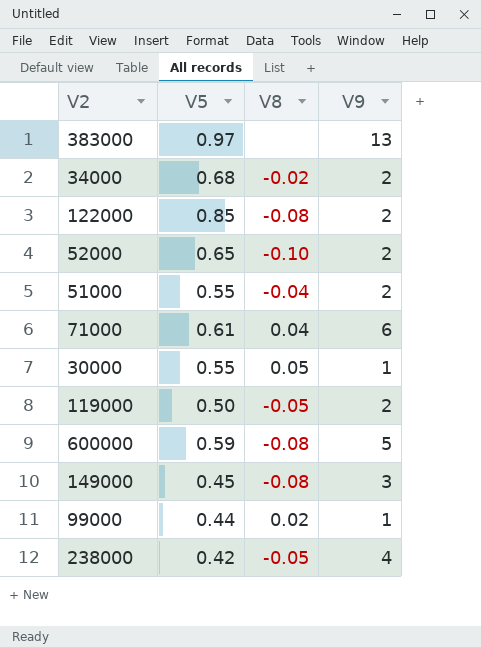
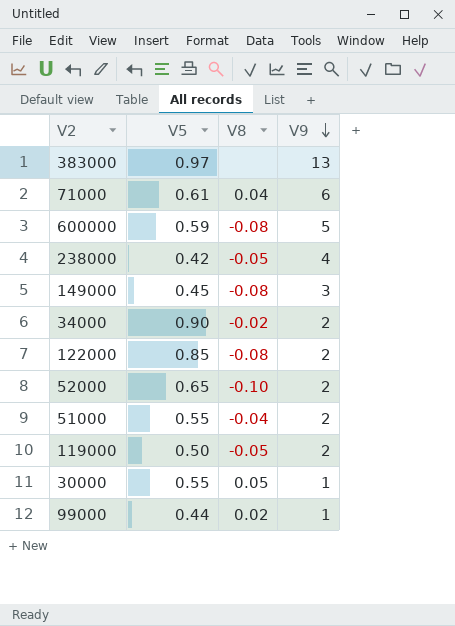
row order: none -> V9 descending
34000 | V5: 0.68 -> 0.90

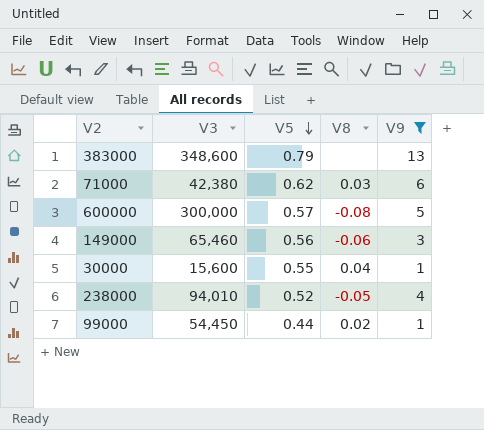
filter: none -> V9 != 2
row order: V9 descending -> V5 descending
column V3 | position: none -> 2
383000 | V5: 0.97 -> 0.79
71000 | V5: 0.61 -> 0.62
71000 | V8: 0.04 -> 0.03
600000 | V5: 0.59 -> 0.57
149000 | V5: 0.45 -> 0.56
149000 | V8: -0.08 -> -0.06
30000 | V8: 0.05 -> 0.04
238000 | V5: 0.42 -> 0.52

